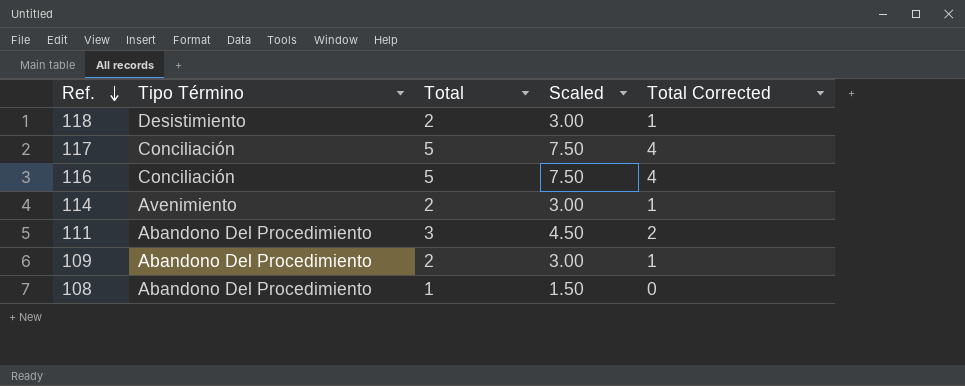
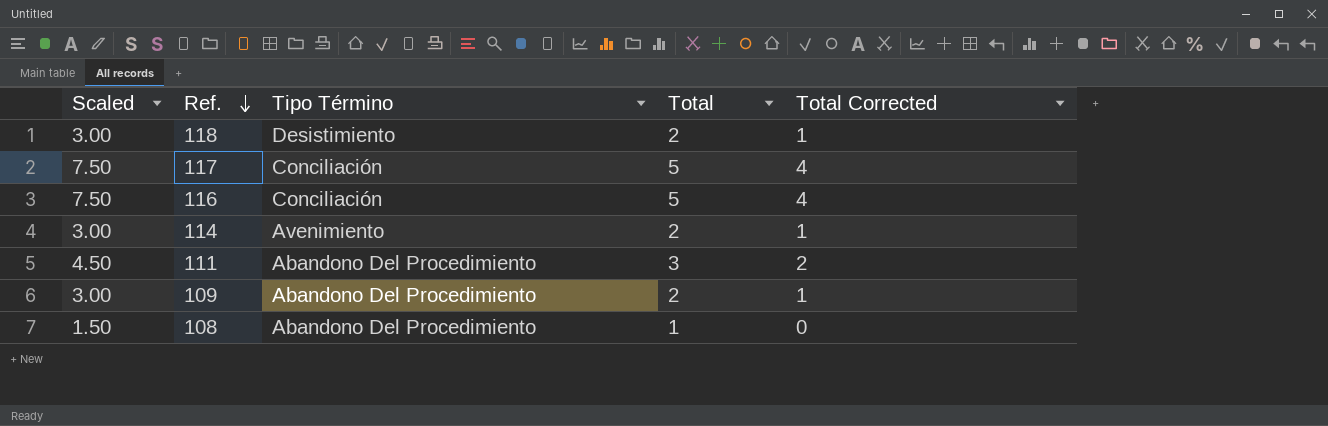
column Scaled | position: 4 -> 1

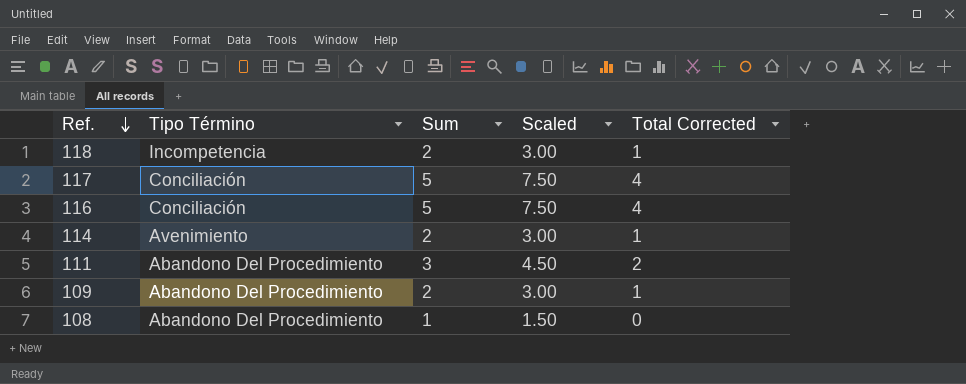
column name: Total -> Sum
column Scaled | position: 1 -> 4
118 | Tipo Término: Desistimiento -> Incompetencia

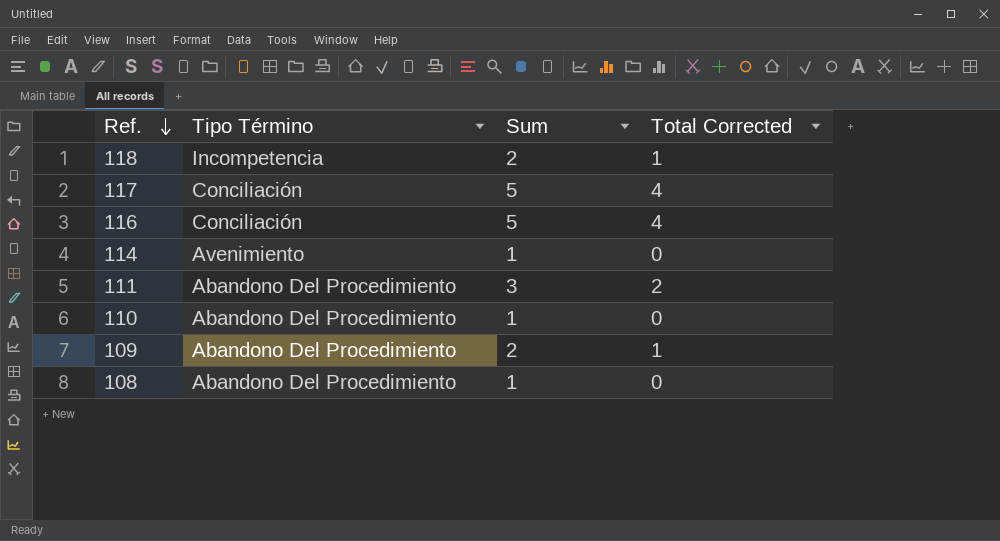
column Scaled | formula: [Sum] * 1.5 -> none
114 | Sum: 2 -> 1
114 | Total Corrected: 1 -> 0
row 110: none -> Abandono Del Procedimiento | 1 | 0

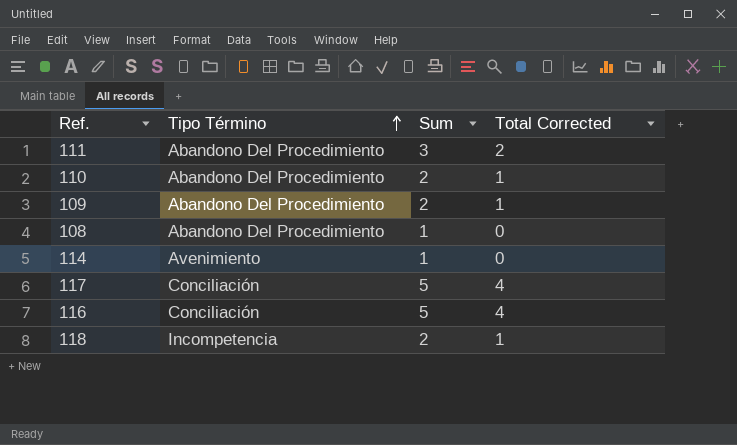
row order: Ref. descending -> Tipo Término ascending
110 | Sum: 1 -> 2
110 | Total Corrected: 0 -> 1

